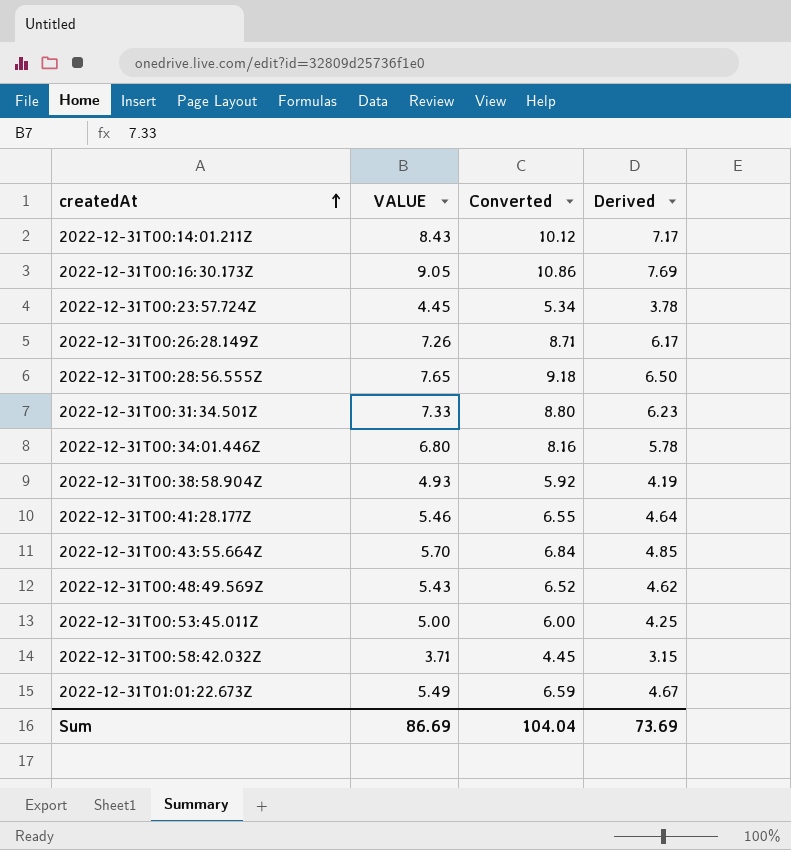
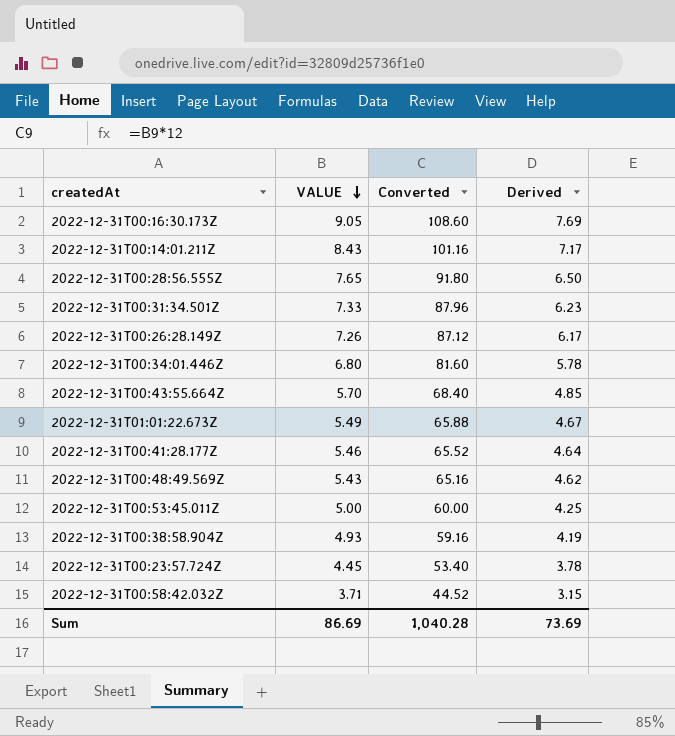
row order: createdAt ascending -> VALUE descending
column Converted | formula: [VALUE] * 1.2 -> [VALUE] * 12
Sum | Converted: 104.04 -> 1,040.28

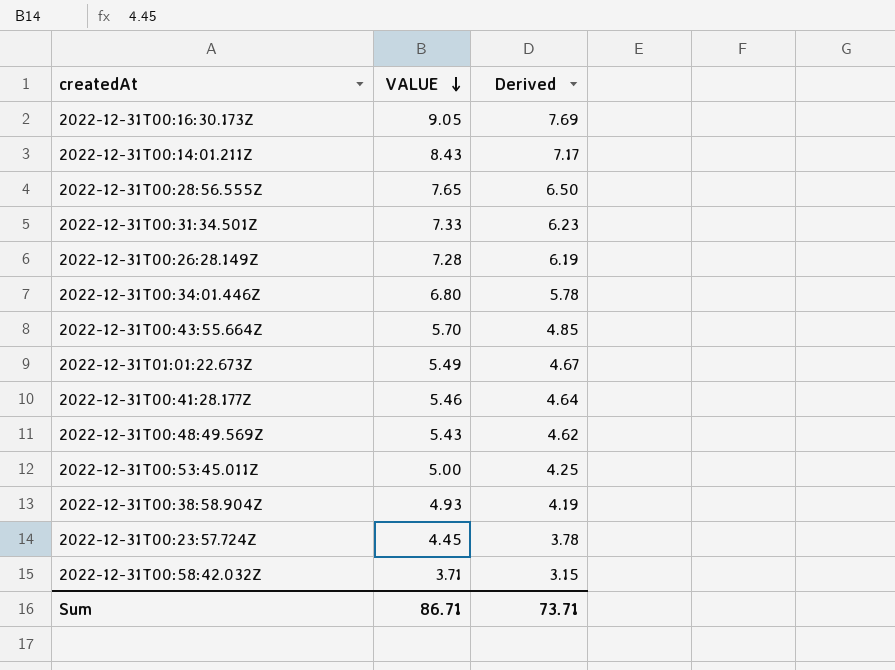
column Converted | formula: [VALUE] * 12 -> none
2022-12-31T00:26:28.149Z | VALUE: 7.26 -> 7.28
2022-12-31T00:26:28.149Z | Derived: 6.17 -> 6.19
Sum | VALUE: 86.69 -> 86.71
Sum | Derived: 73.69 -> 73.71

